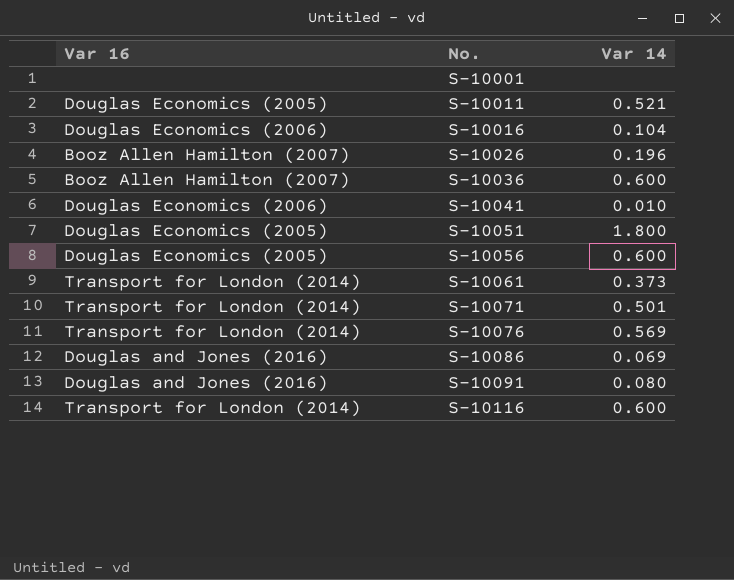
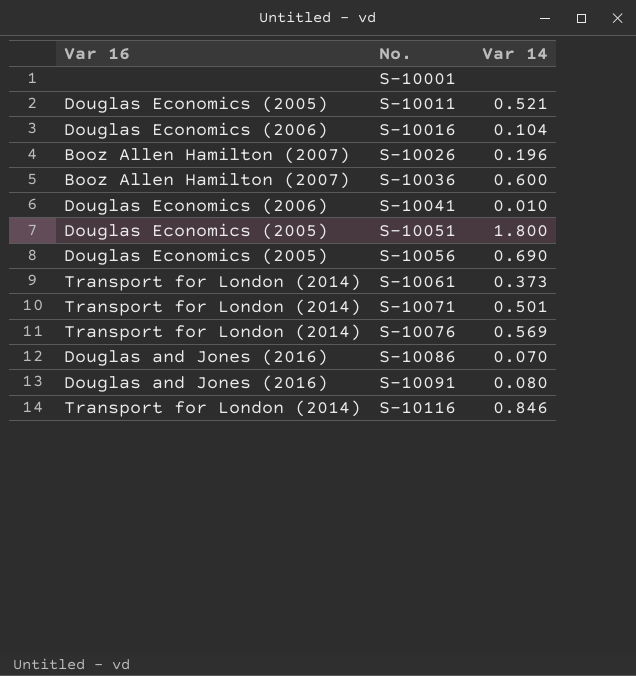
S-10056 | Var 14: 0.600 -> 0.690
S-10086 | Var 14: 0.069 -> 0.070
S-10116 | Var 14: 0.600 -> 0.846

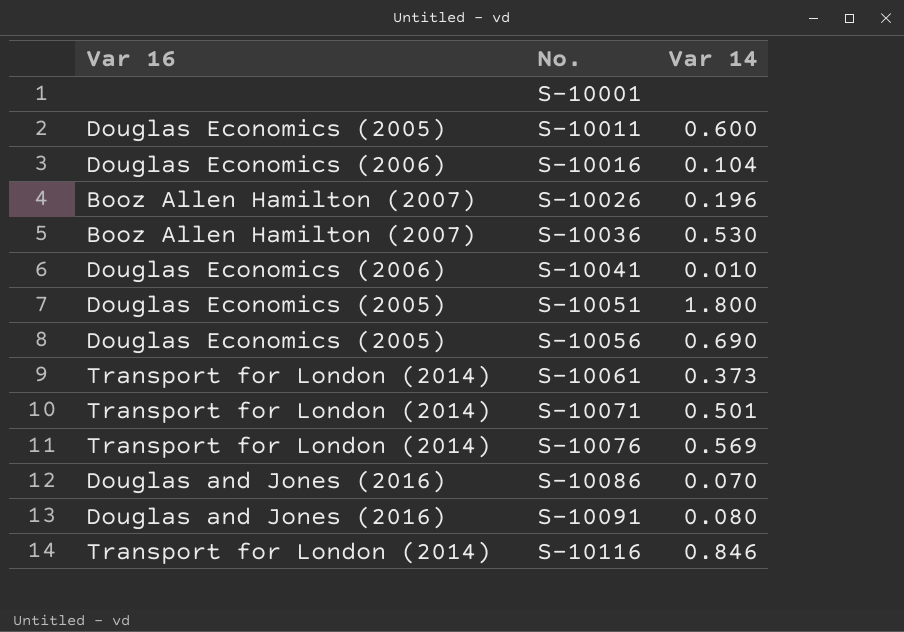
S-10011 | Var 14: 0.521 -> 0.600
S-10036 | Var 14: 0.600 -> 0.530

